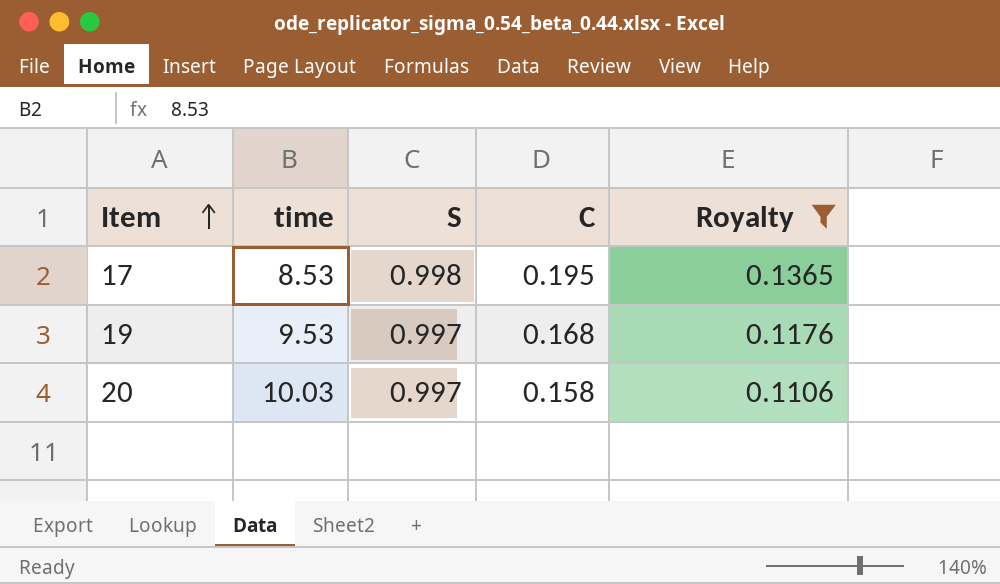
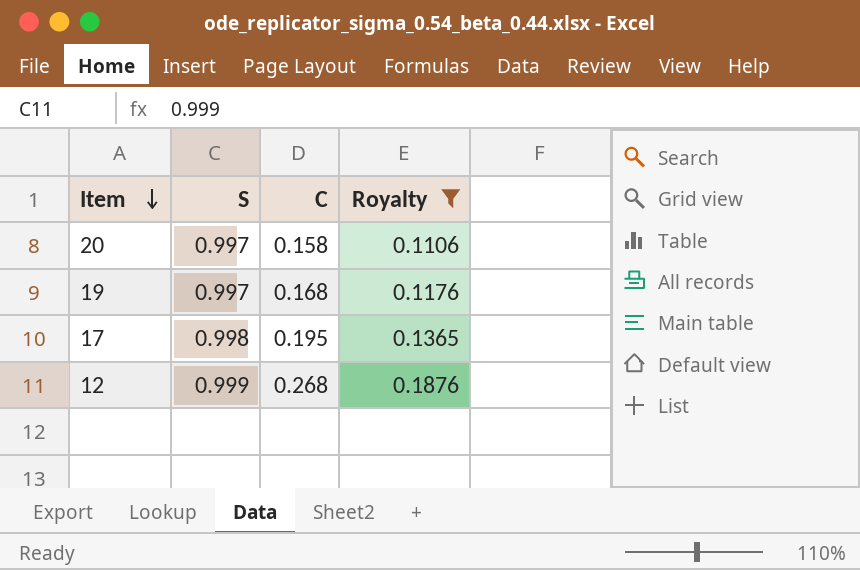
row order: Item ascending -> Item descending
column time | position: 2 -> none
row 12: none -> 0.999 | 0.268 | 0.1876

